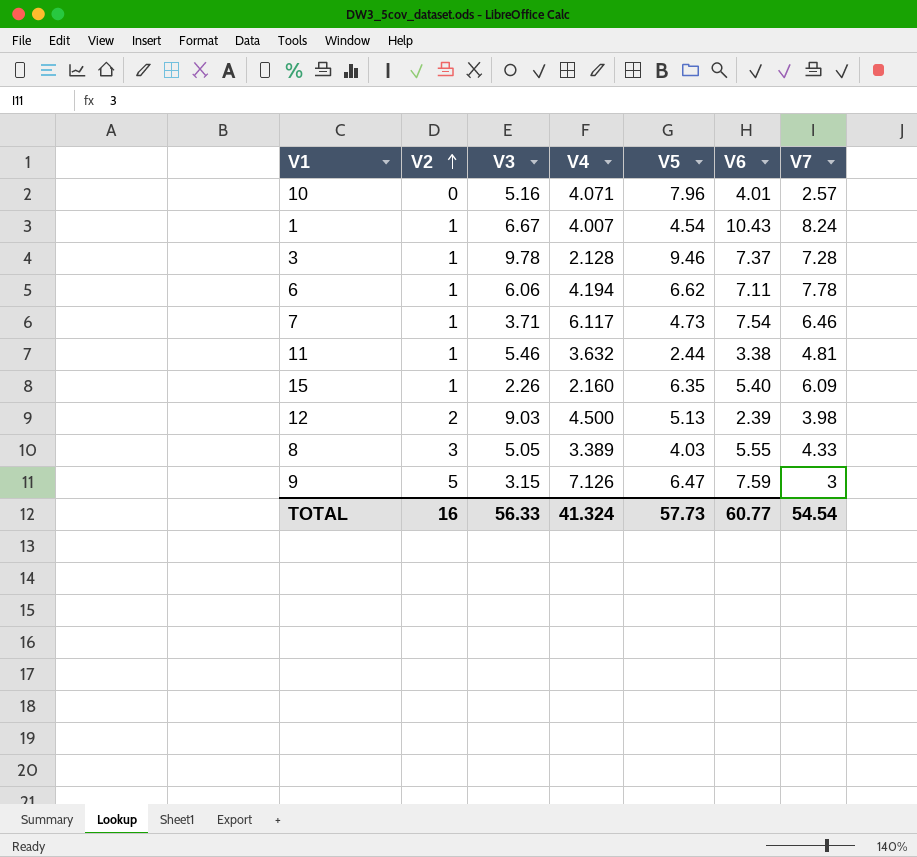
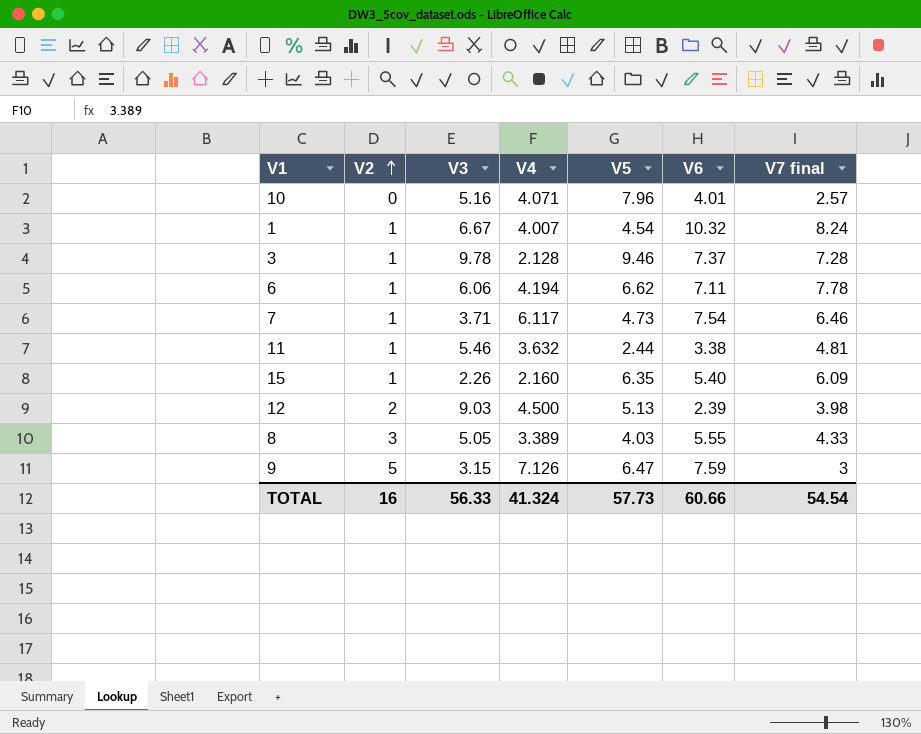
column name: V7 -> V7 final
1 | V6: 10.43 -> 10.32
TOTAL | V6: 60.77 -> 60.66

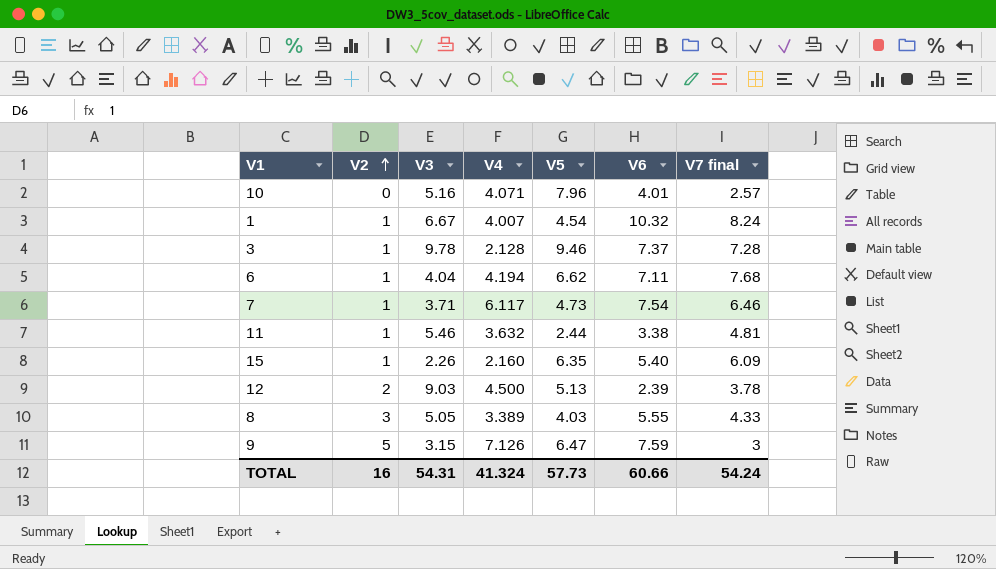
6 | V3: 6.06 -> 4.04
6 | V7 final: 7.78 -> 7.68
12 | V7 final: 3.98 -> 3.78
TOTAL | V3: 56.33 -> 54.31
TOTAL | V7 final: 54.54 -> 54.24

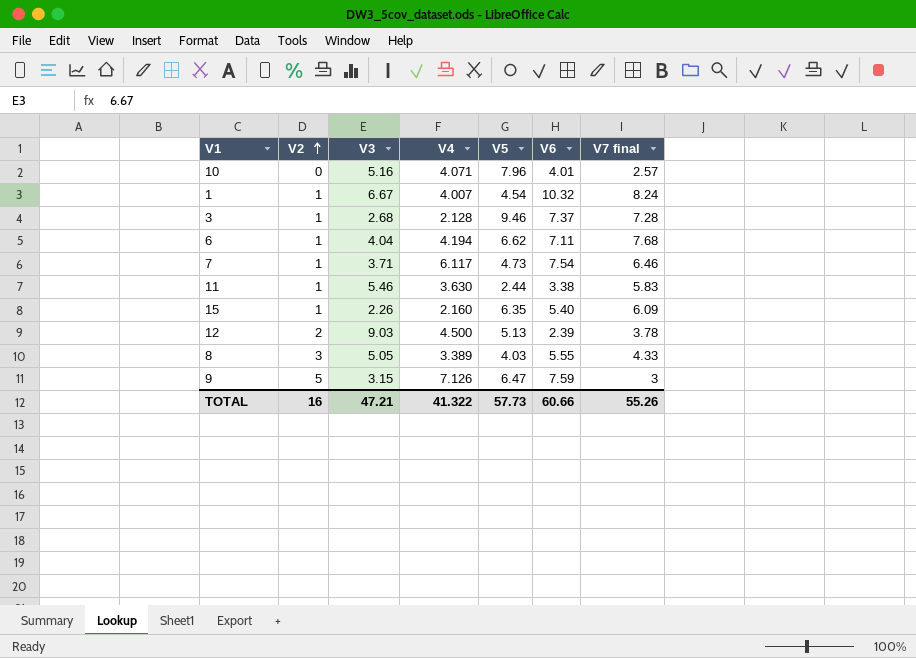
3 | V3: 9.78 -> 2.68
11 | V4: 3.632 -> 3.630
11 | V7 final: 4.81 -> 5.83
TOTAL | V3: 54.31 -> 47.21
TOTAL | V4: 41.324 -> 41.322
TOTAL | V7 final: 54.24 -> 55.26

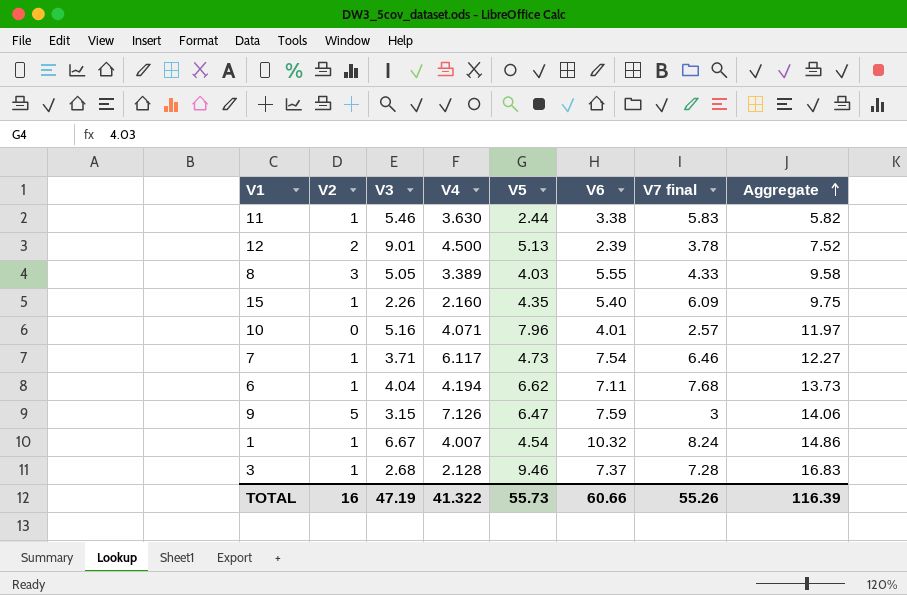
row order: V2 ascending -> Aggregate ascending
column Aggregate | formula: none -> [V5] + [V6]
12 | V3: 9.03 -> 9.01
15 | V5: 6.35 -> 4.35
TOTAL | V3: 47.21 -> 47.19
TOTAL | V5: 57.73 -> 55.73

